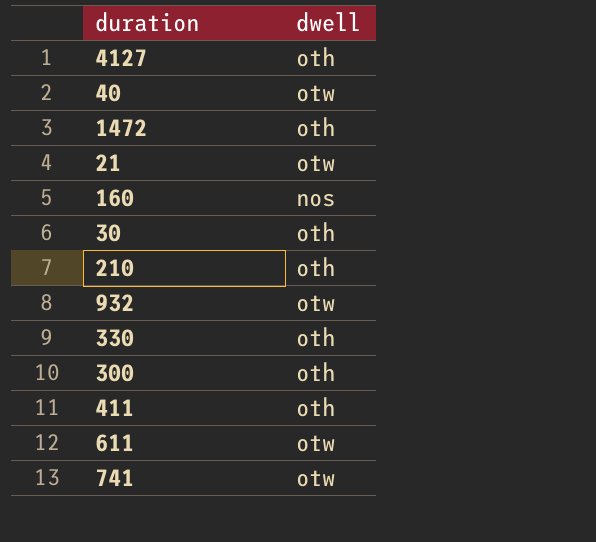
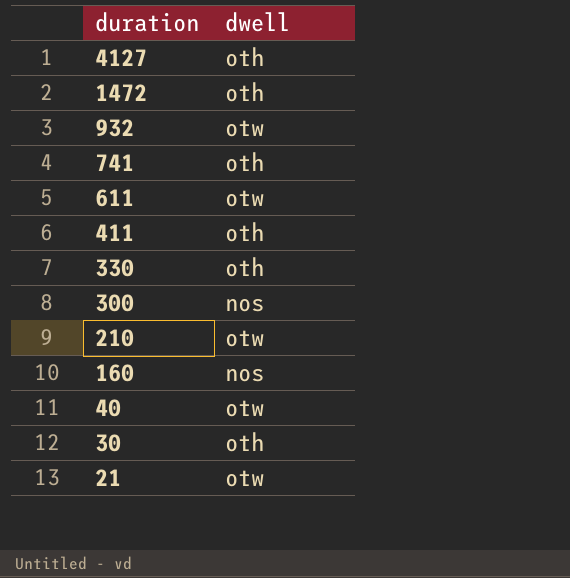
row order: none -> duration descending
741 | dwell: otw -> oth
300 | dwell: oth -> nos
210 | dwell: oth -> otw

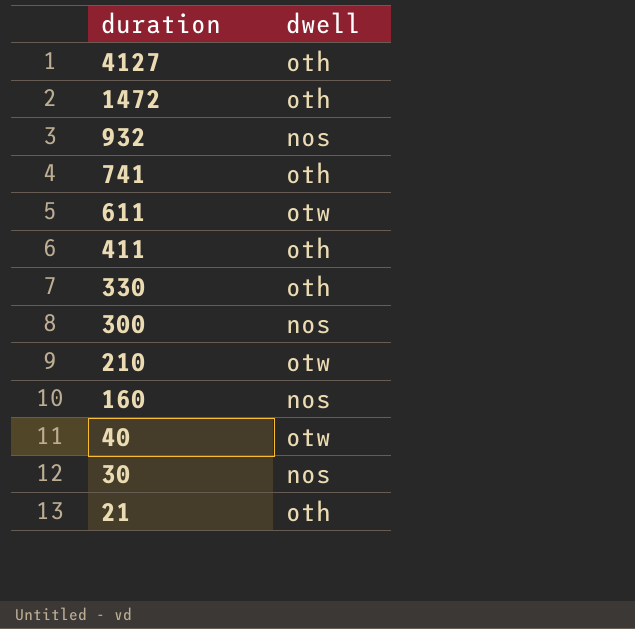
932 | dwell: otw -> nos
30 | dwell: oth -> nos
21 | dwell: otw -> oth

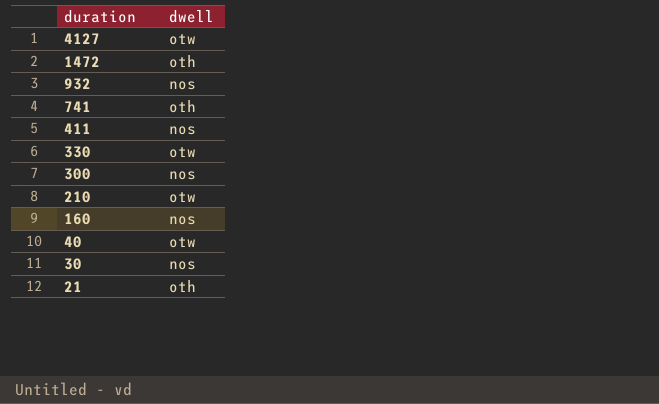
row 611: otw -> none
4127 | dwell: oth -> otw
411 | dwell: oth -> nos
330 | dwell: oth -> otw

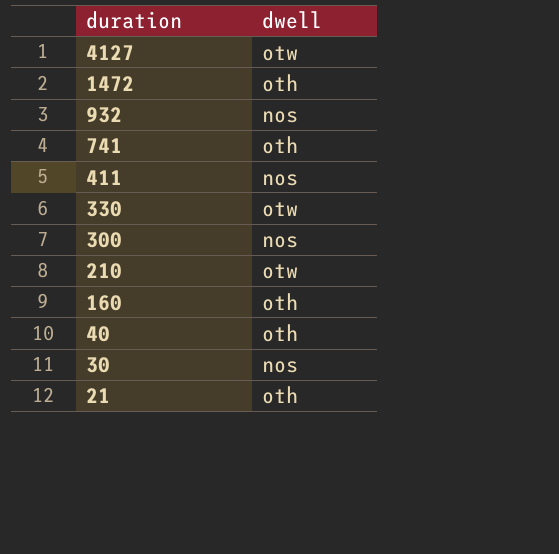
160 | dwell: nos -> oth
40 | dwell: otw -> oth

